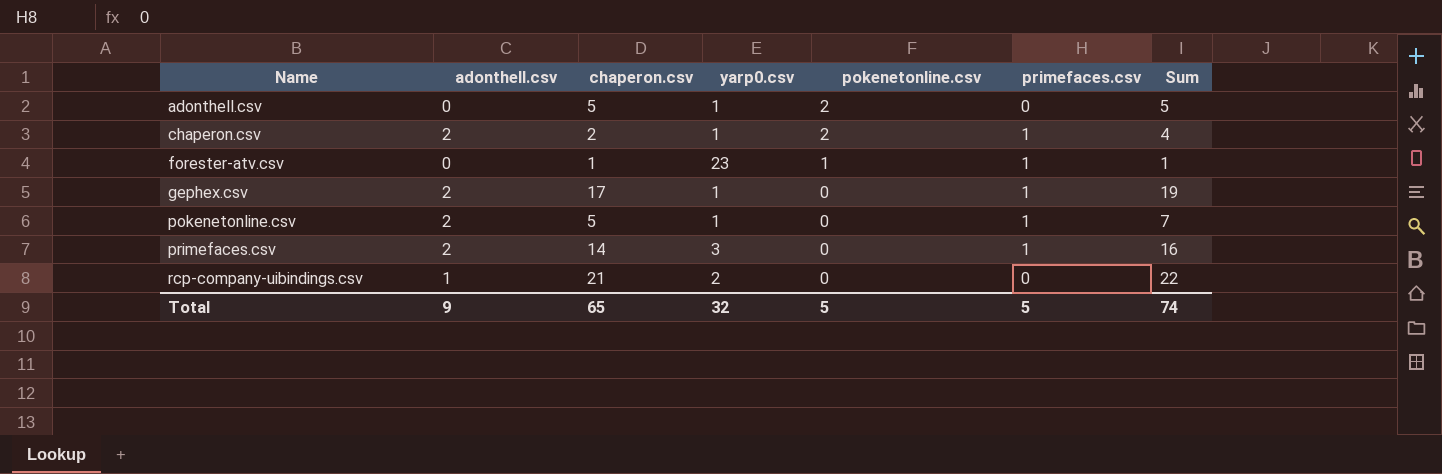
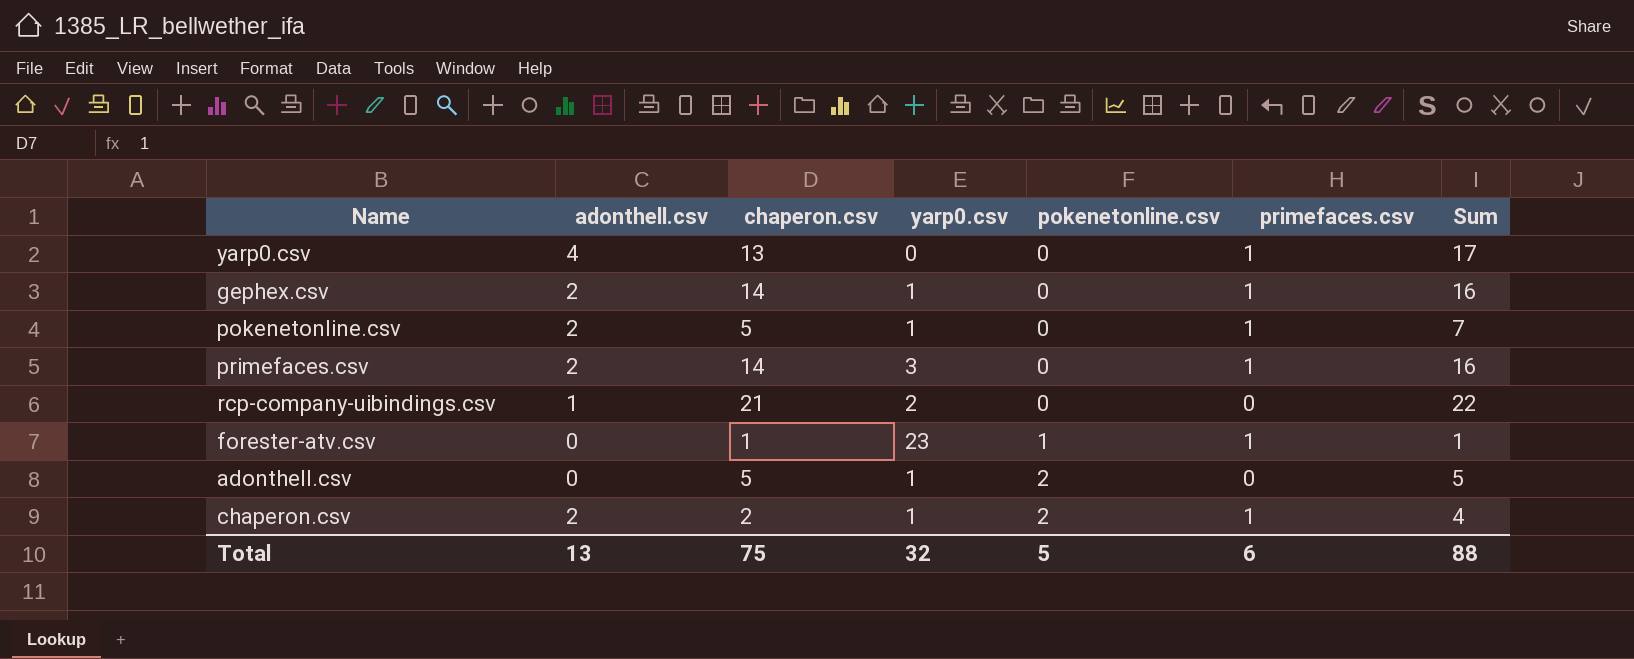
row order: Name ascending -> pokenetonline.csv ascending
row yarp0.csv: none -> 4 | 13 | 0 | 0 | 1 | 17
gephex.csv | chaperon.csv: 17 -> 14
gephex.csv | Sum: 19 -> 16
Total | adonthell.csv: 9 -> 13
Total | chaperon.csv: 65 -> 75
Total | primefaces.csv: 5 -> 6
Total | Sum: 74 -> 88

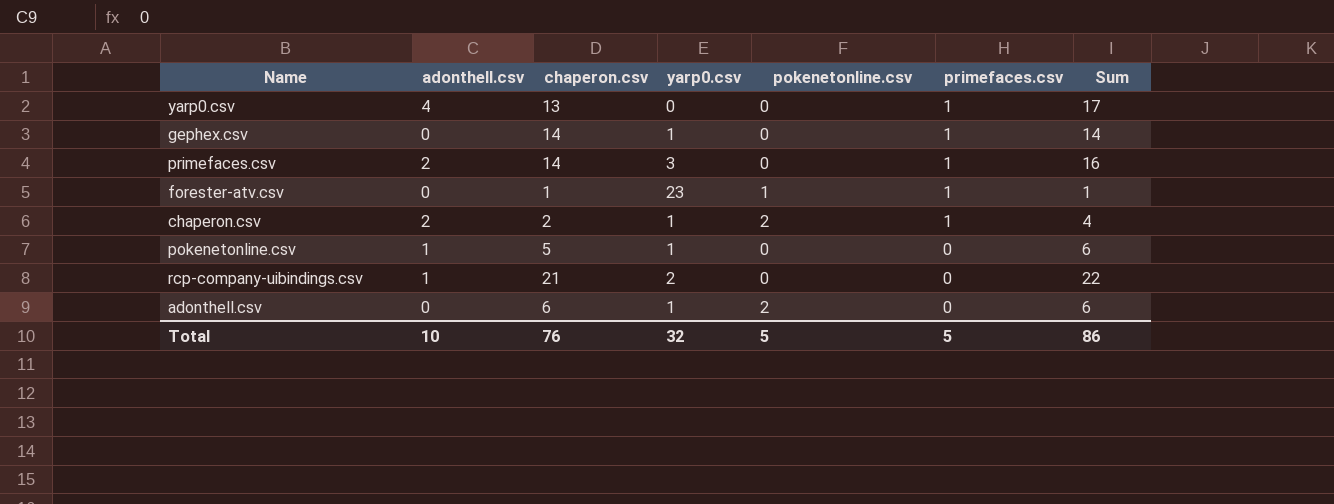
row order: pokenetonline.csv ascending -> primefaces.csv descending
gephex.csv | adonthell.csv: 2 -> 0
gephex.csv | Sum: 16 -> 14
pokenetonline.csv | adonthell.csv: 2 -> 1
pokenetonline.csv | primefaces.csv: 1 -> 0
pokenetonline.csv | Sum: 7 -> 6
adonthell.csv | chaperon.csv: 5 -> 6
adonthell.csv | Sum: 5 -> 6
Total | adonthell.csv: 13 -> 10
Total | chaperon.csv: 75 -> 76
Total | primefaces.csv: 6 -> 5
Total | Sum: 88 -> 86

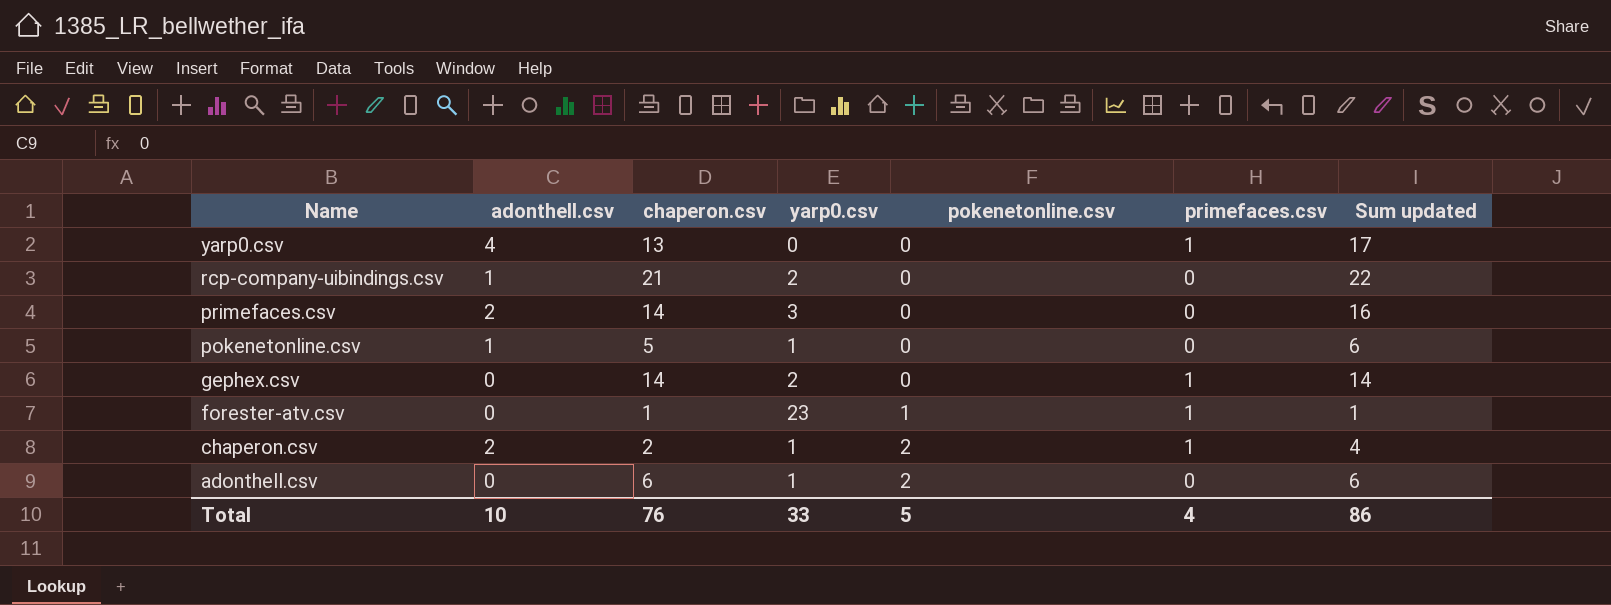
row order: primefaces.csv descending -> Name descending
column name: Sum -> Sum updated
primefaces.csv | primefaces.csv: 1 -> 0
gephex.csv | yarp0.csv: 1 -> 2
Total | yarp0.csv: 32 -> 33
Total | primefaces.csv: 5 -> 4

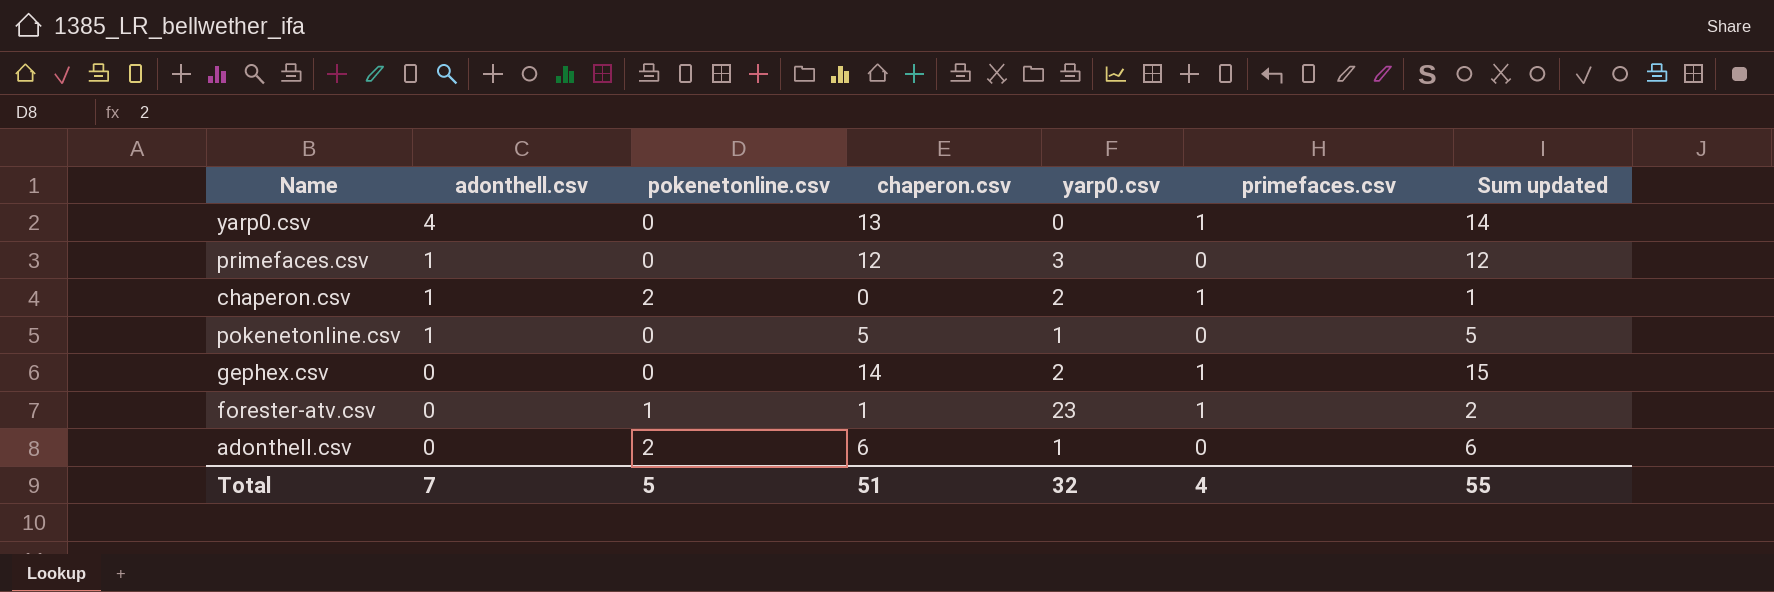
row order: Name descending -> adonthell.csv descending
column pokenetonline.csv | position: 5 -> 3
column Sum updated | formula: [adonthell.csv] + [chaperon.csv] -> [chaperon.csv] + [primefaces.csv]
row rcp-company-uibindings.csv: 1 | 21 | 2 | 0 | 0 | 22 -> none
primefaces.csv | adonthell.csv: 2 -> 1
primefaces.csv | chaperon.csv: 14 -> 12
chaperon.csv | adonthell.csv: 2 -> 1
chaperon.csv | chaperon.csv: 2 -> 0
chaperon.csv | yarp0.csv: 1 -> 2
Total | adonthell.csv: 10 -> 7
Total | chaperon.csv: 76 -> 51
Total | yarp0.csv: 33 -> 32
Total | Sum updated: 86 -> 55

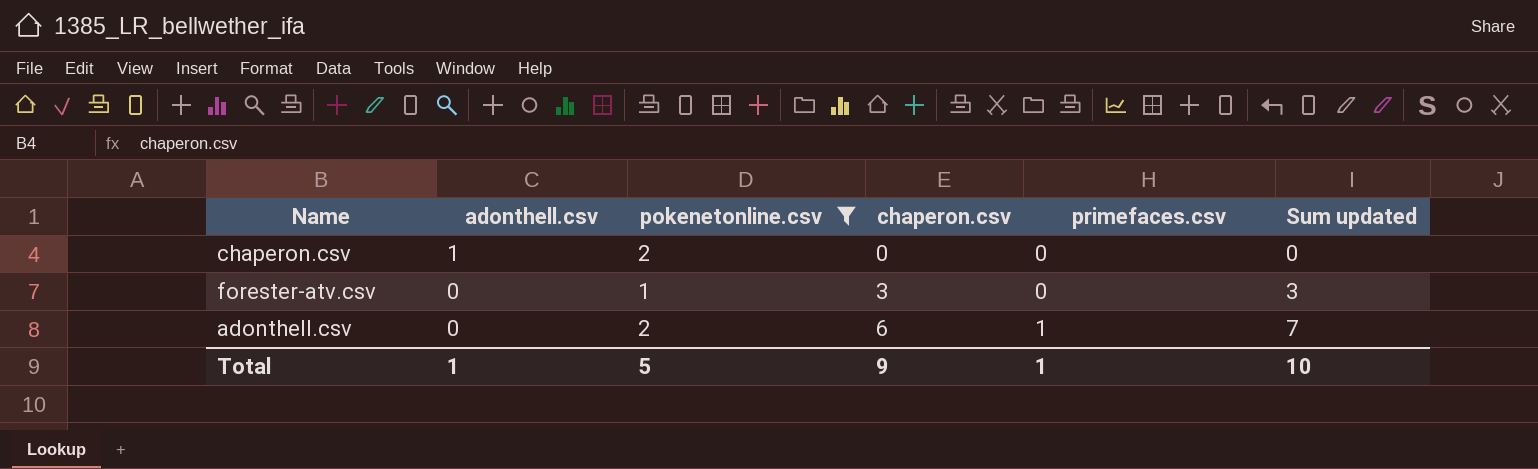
filter: none -> pokenetonline.csv != 0
column yarp0.csv | position: 5 -> none
chaperon.csv | primefaces.csv: 1 -> 0
chaperon.csv | Sum updated: 1 -> 0
forester-atv.csv | chaperon.csv: 1 -> 3
forester-atv.csv | primefaces.csv: 1 -> 0
forester-atv.csv | Sum updated: 2 -> 3
adonthell.csv | primefaces.csv: 0 -> 1
adonthell.csv | Sum updated: 6 -> 7
Total | adonthell.csv: 7 -> 1
Total | chaperon.csv: 51 -> 9
Total | primefaces.csv: 4 -> 1
Total | Sum updated: 55 -> 10

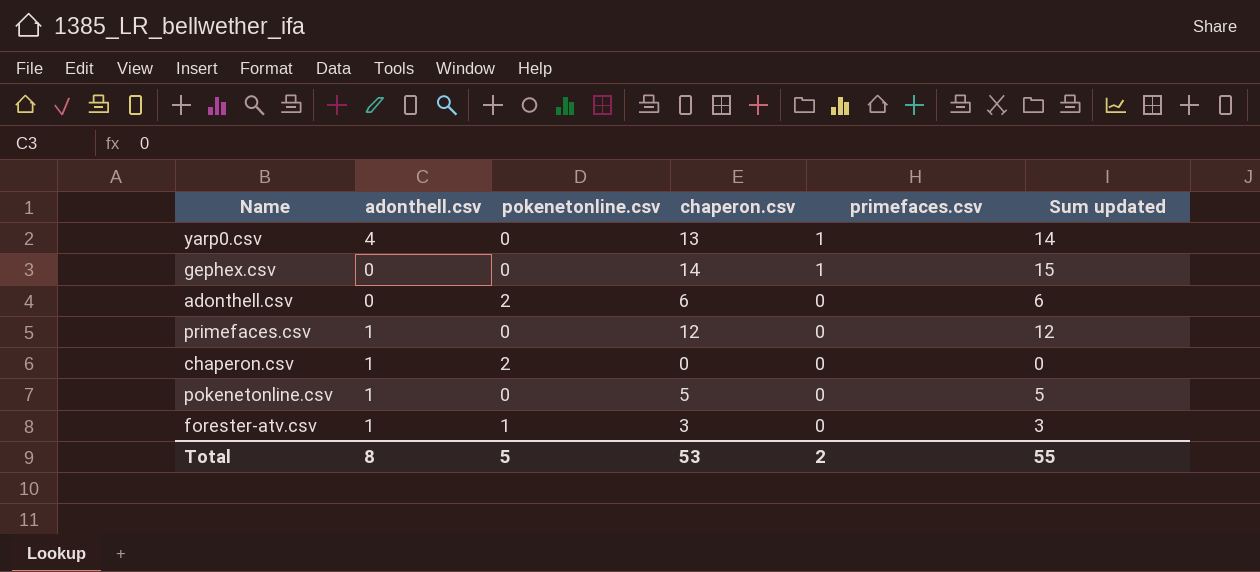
filter: pokenetonline.csv != 0 -> none
row order: adonthell.csv descending -> primefaces.csv descending
adonthell.csv | primefaces.csv: 1 -> 0
adonthell.csv | Sum updated: 7 -> 6
forester-atv.csv | adonthell.csv: 0 -> 1
Total | adonthell.csv: 1 -> 8
Total | chaperon.csv: 9 -> 53
Total | primefaces.csv: 1 -> 2
Total | Sum updated: 10 -> 55

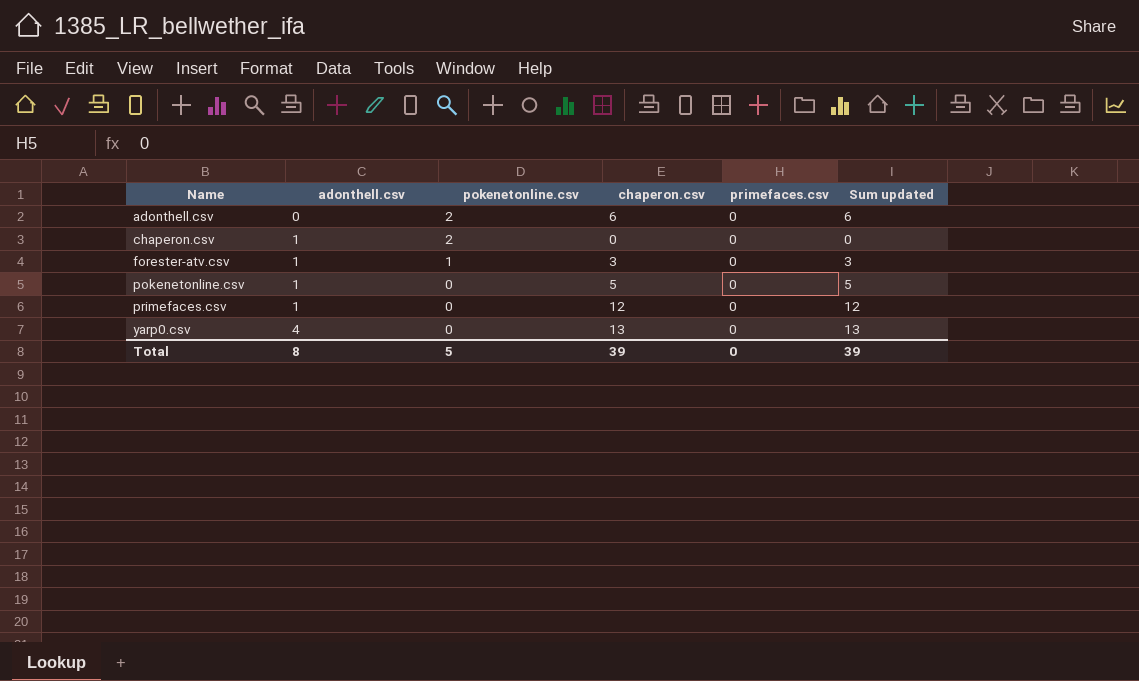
row order: primefaces.csv descending -> Name ascending
row gephex.csv: 0 | 0 | 14 | 1 | 15 -> none
yarp0.csv | primefaces.csv: 1 -> 0
yarp0.csv | Sum updated: 14 -> 13
Total | chaperon.csv: 53 -> 39
Total | primefaces.csv: 2 -> 0
Total | Sum updated: 55 -> 39

